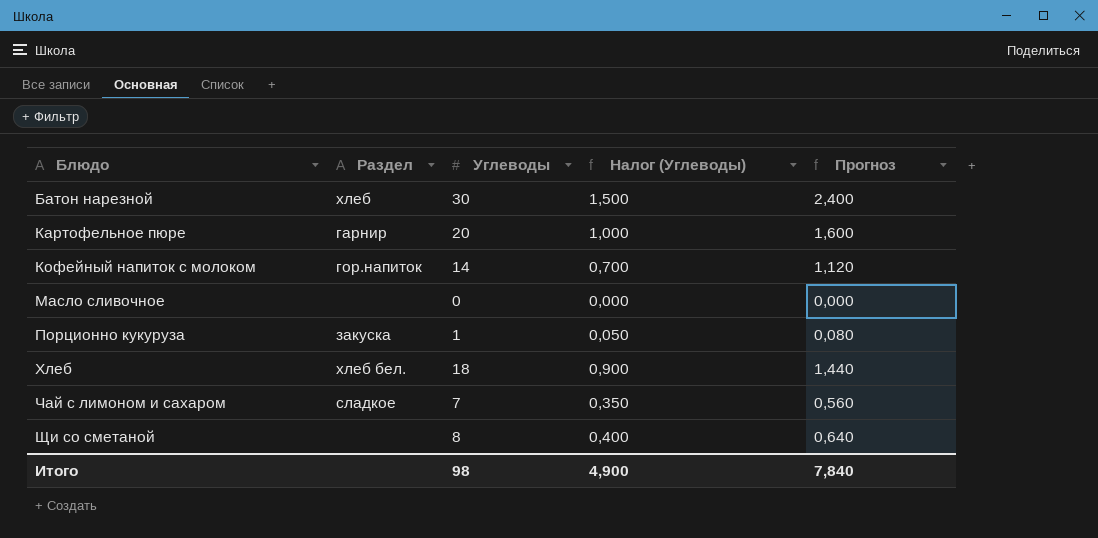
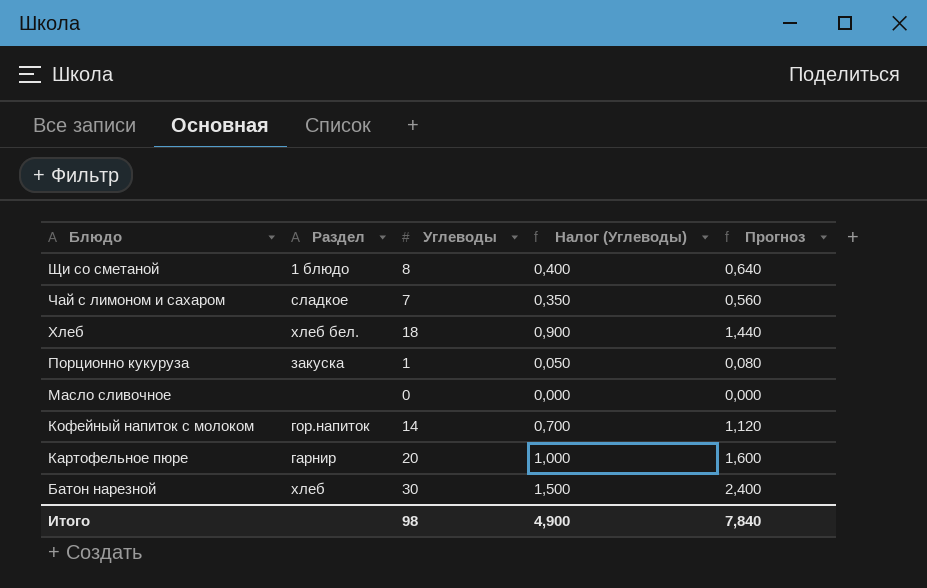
row order: Блюдо ascending -> Блюдо descending
Щи со сметаной | Раздел: none -> 1 блюдо

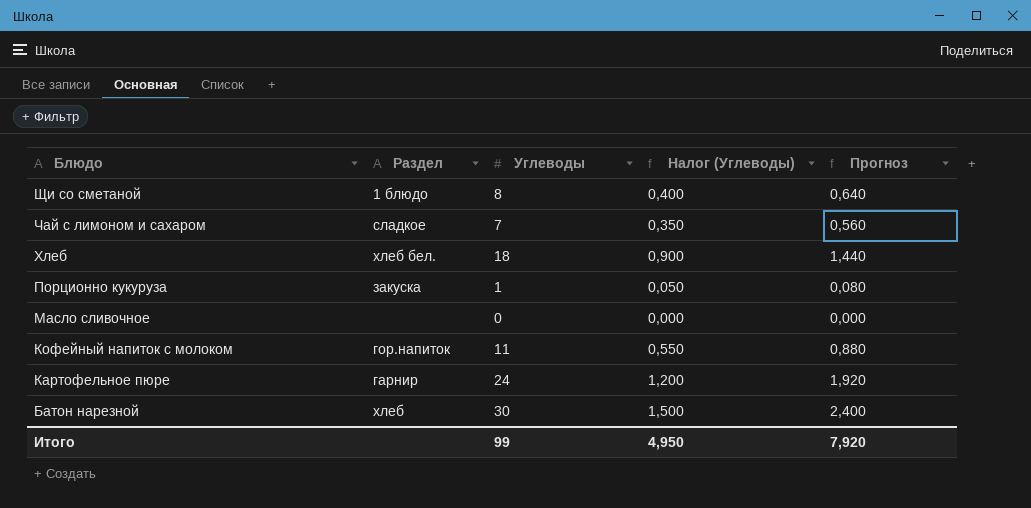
Кофейный напиток с молоком | Углеводы: 14 -> 11
Кофейный напиток с молоком | Налог (Углеводы): 0,700 -> 0,550
Кофейный напиток с молоком | Прогноз: 1,120 -> 0,880
Картофельное пюре | Углеводы: 20 -> 24
Картофельное пюре | Налог (Углеводы): 1,000 -> 1,200
Картофельное пюре | Прогноз: 1,600 -> 1,920
Итого | Углеводы: 98 -> 99
Итого | Налог (Углеводы): 4,900 -> 4,950
Итого | Прогноз: 7,840 -> 7,920

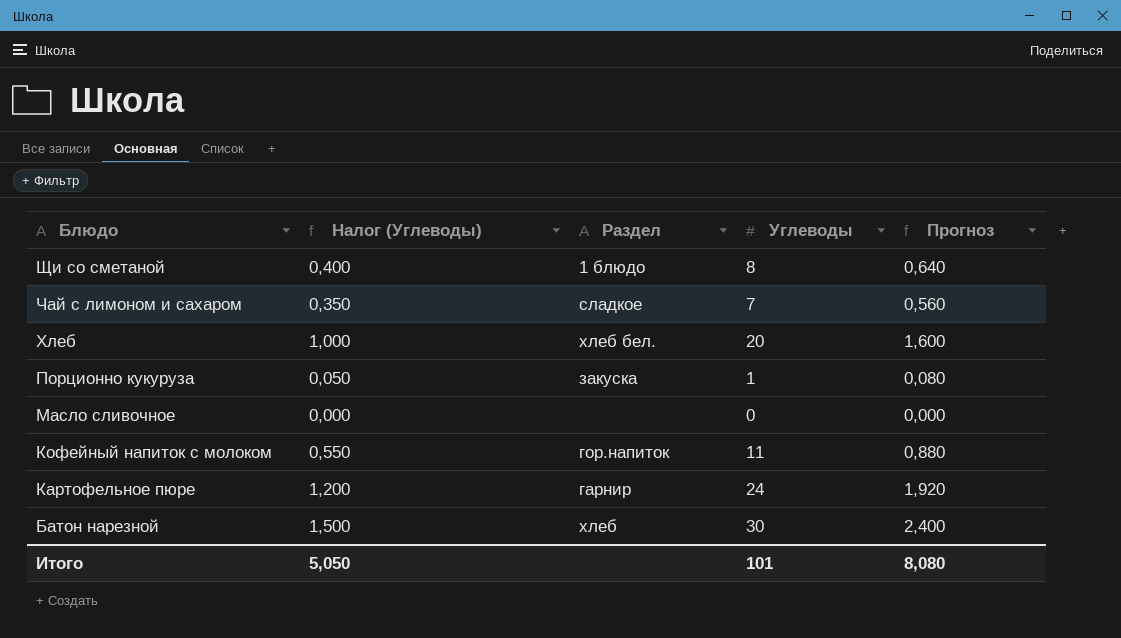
column Налог (Углеводы) | position: 4 -> 2
Хлеб | Налог (Углеводы): 0,900 -> 1,000
Хлеб | Углеводы: 18 -> 20
Хлеб | Прогноз: 1,440 -> 1,600
Итого | Налог (Углеводы): 4,950 -> 5,050
Итого | Углеводы: 99 -> 101
Итого | Прогноз: 7,920 -> 8,080

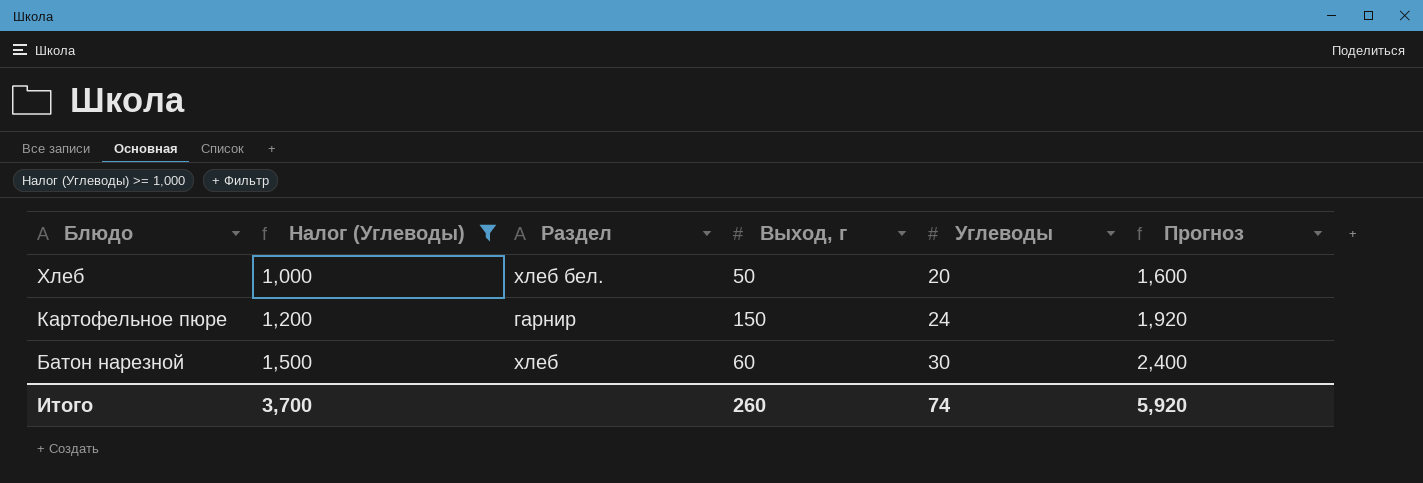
filter: none -> Налог (Углеводы) >= 1,000
column Выход, г | position: none -> 4
Итого | Налог (Углеводы): 5,050 -> 3,700
Итого | Углеводы: 101 -> 74
Итого | Прогноз: 8,080 -> 5,920

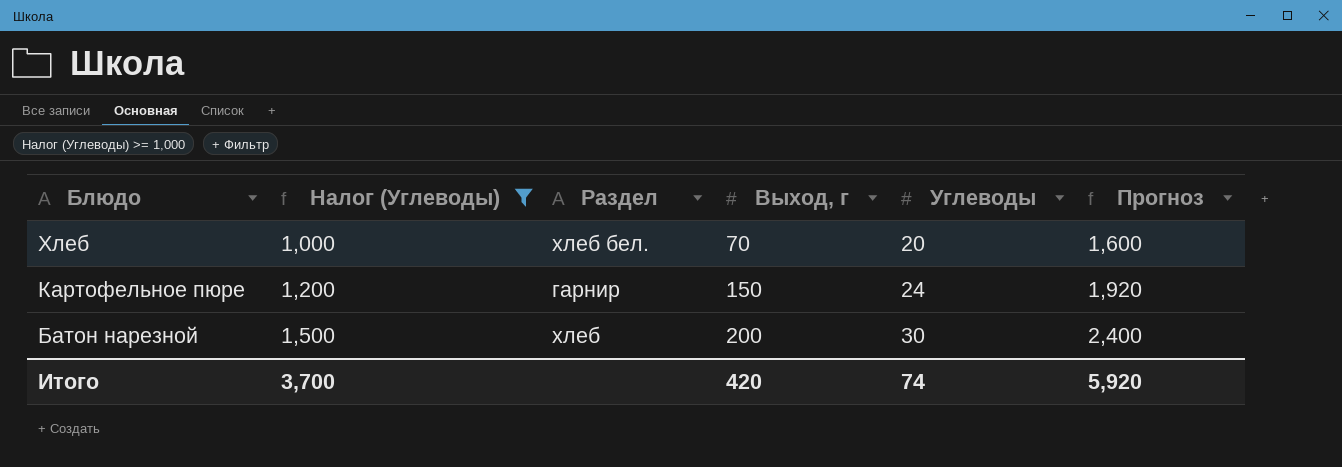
Хлеб | Выход, г: 50 -> 70
Батон нарезной | Выход, г: 60 -> 200
Итого | Выход, г: 260 -> 420

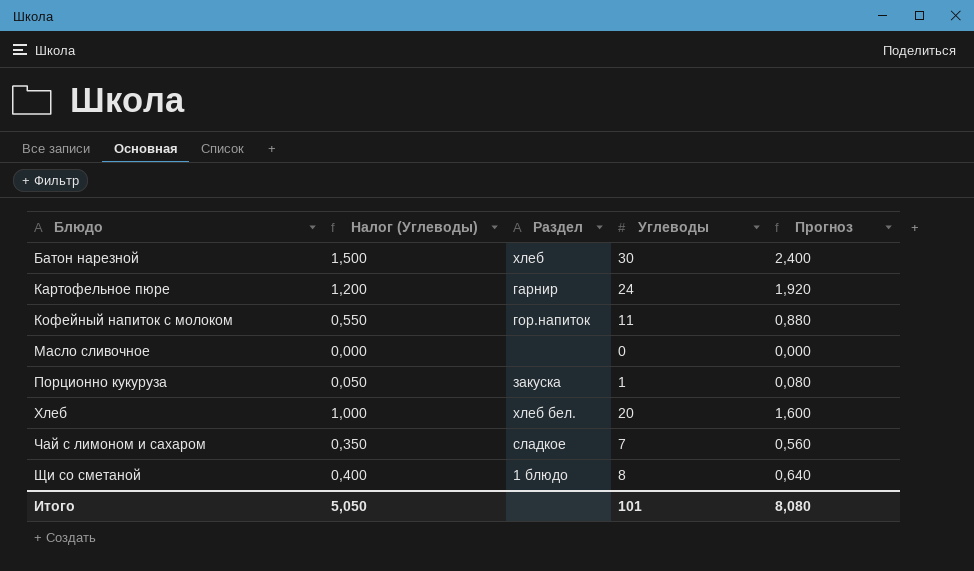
filter: Налог (Углеводы) >= 1,000 -> none
row order: Блюдо descending -> Блюдо ascending
column Выход, г | position: 4 -> none
Итого | Налог (Углеводы): 3,700 -> 5,050
Итого | Углеводы: 74 -> 101
Итого | Прогноз: 5,920 -> 8,080

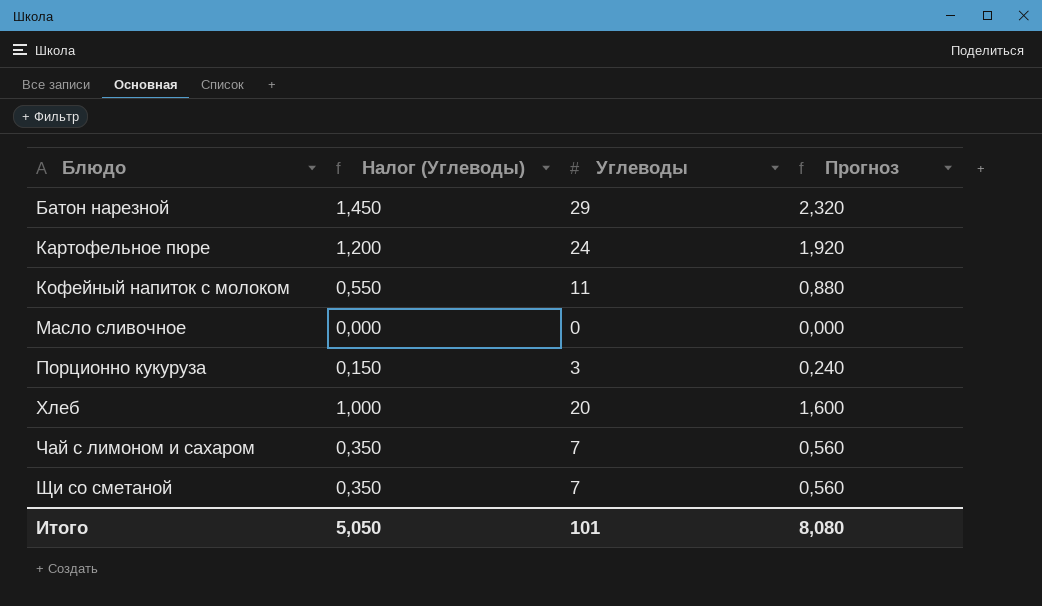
column Раздел | position: 3 -> none
Батон нарезной | Налог (Углеводы): 1,500 -> 1,450
Батон нарезной | Углеводы: 30 -> 29
Батон нарезной | Прогноз: 2,400 -> 2,320
Порционно кукуруза | Налог (Углеводы): 0,050 -> 0,150
Порционно кукуруза | Углеводы: 1 -> 3
Порционно кукуруза | Прогноз: 0,080 -> 0,240
Щи со сметаной | Налог (Углеводы): 0,400 -> 0,350
Щи со сметаной | Углеводы: 8 -> 7
Щи со сметаной | Прогноз: 0,640 -> 0,560

